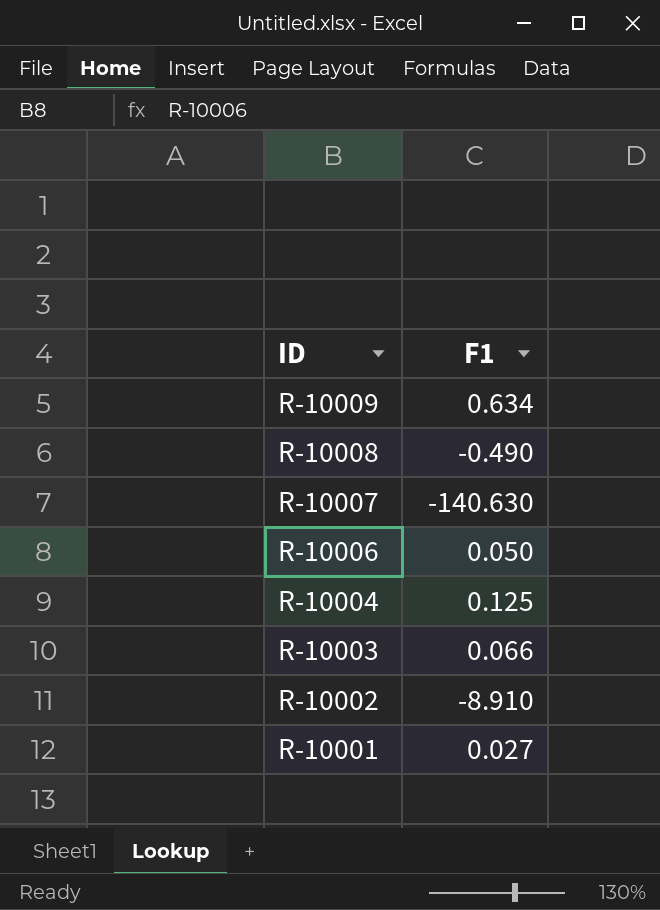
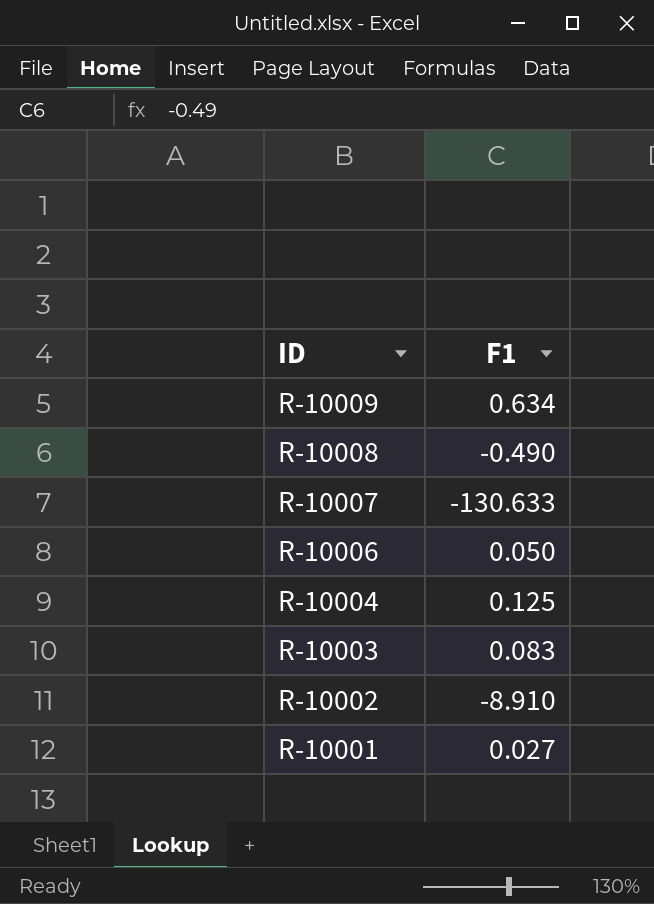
R-10007 | F1: -140.630 -> -130.633
R-10003 | F1: 0.066 -> 0.083

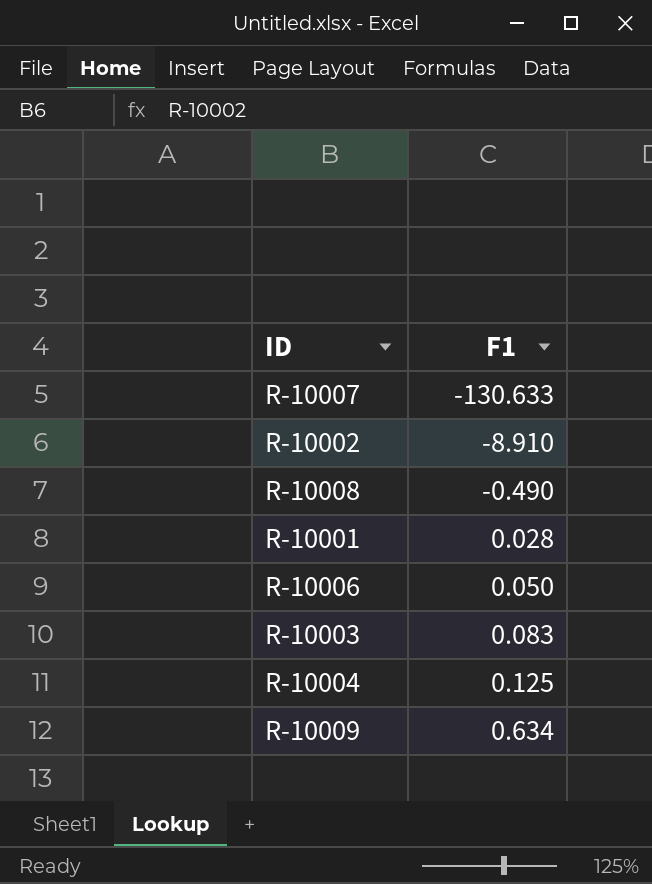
row order: ID descending -> F1 ascending
R-10001 | F1: 0.027 -> 0.028

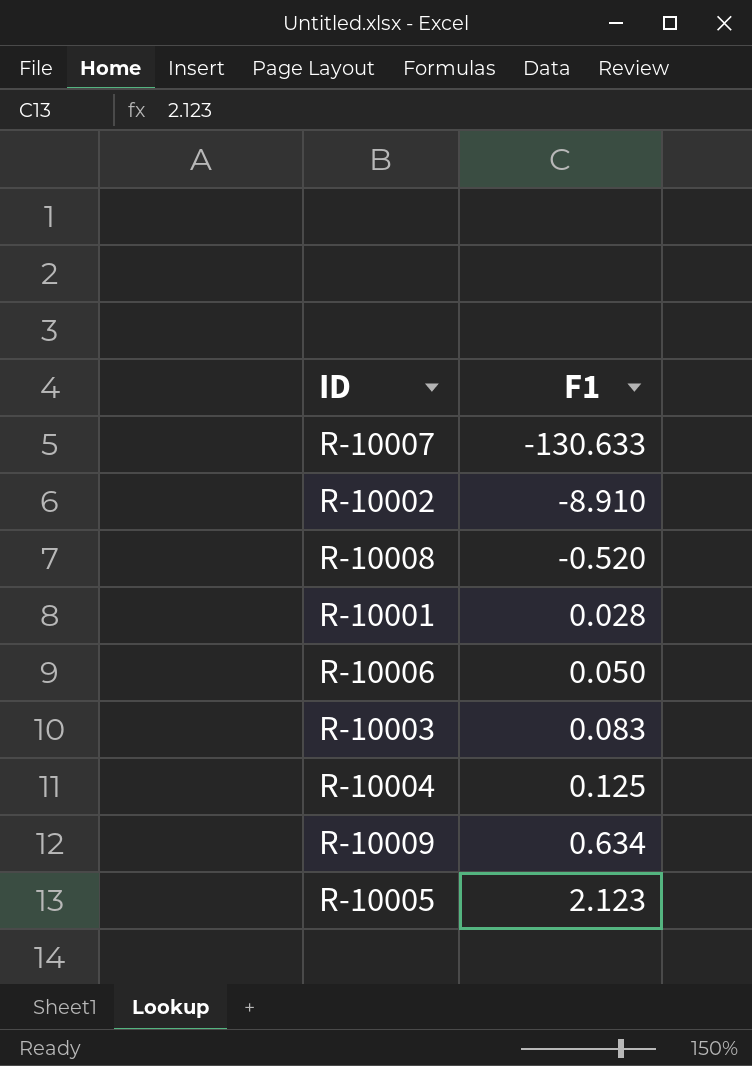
R-10008 | F1: -0.490 -> -0.520
row R-10005: none -> 2.123

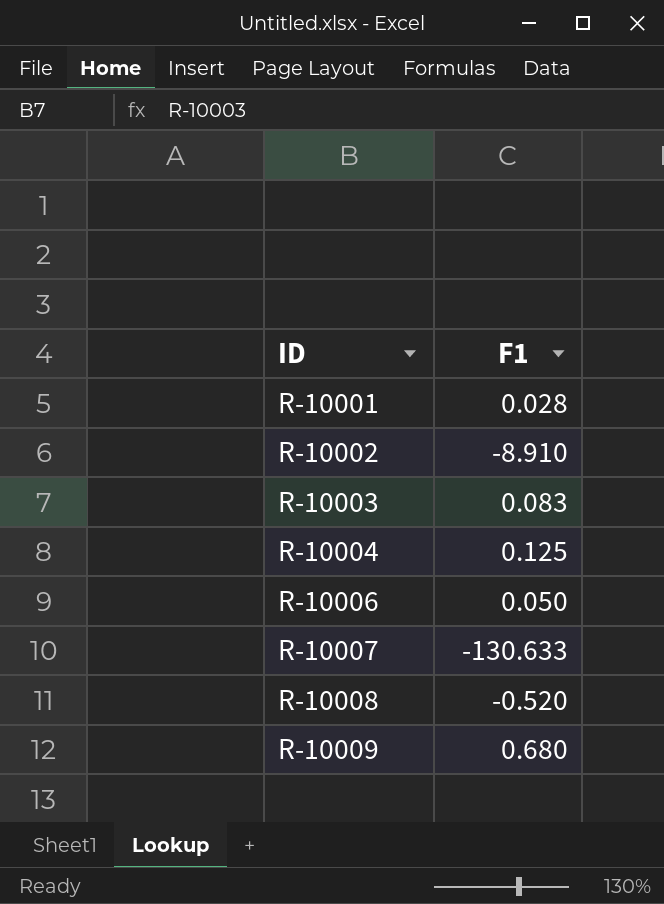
row order: F1 ascending -> ID ascending
row R-10005: 2.123 -> none
R-10009 | F1: 0.634 -> 0.680

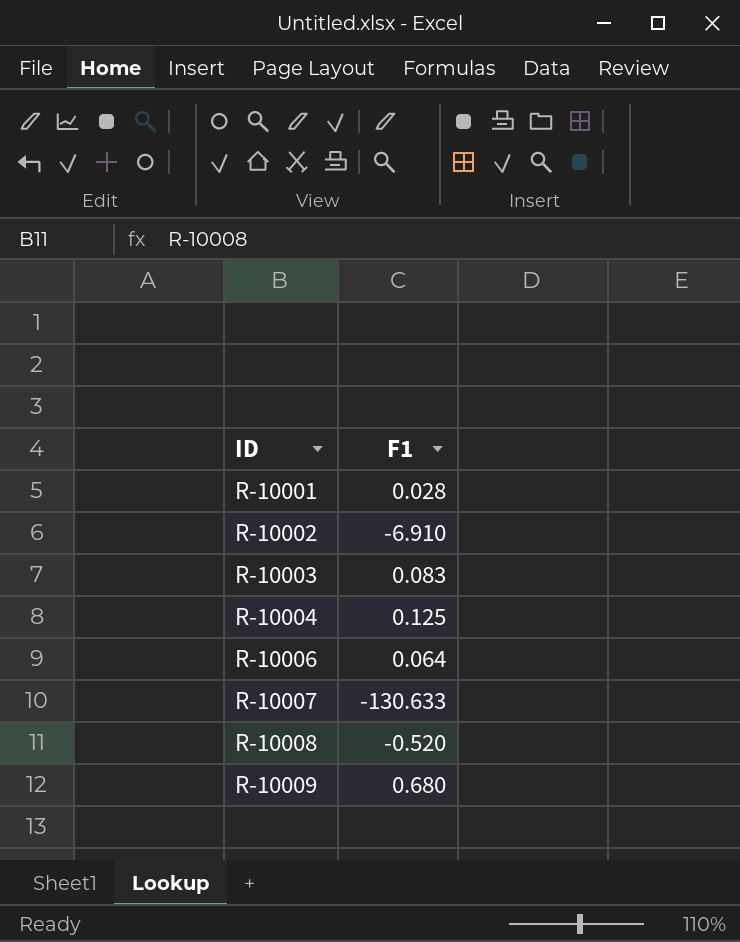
R-10002 | F1: -8.910 -> -6.910
R-10006 | F1: 0.050 -> 0.064

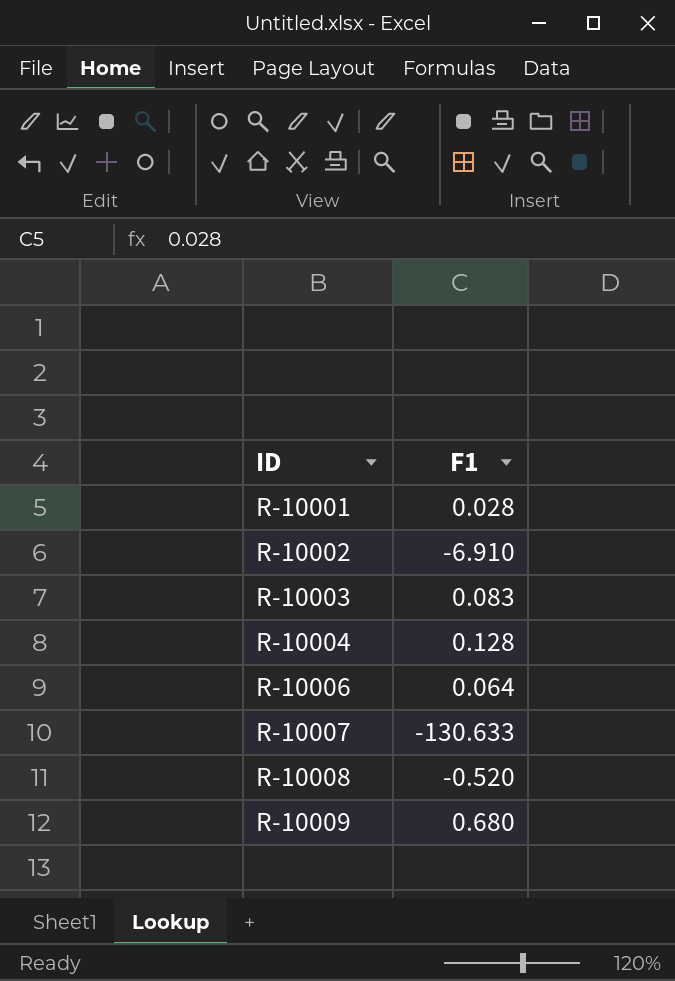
R-10004 | F1: 0.125 -> 0.128

